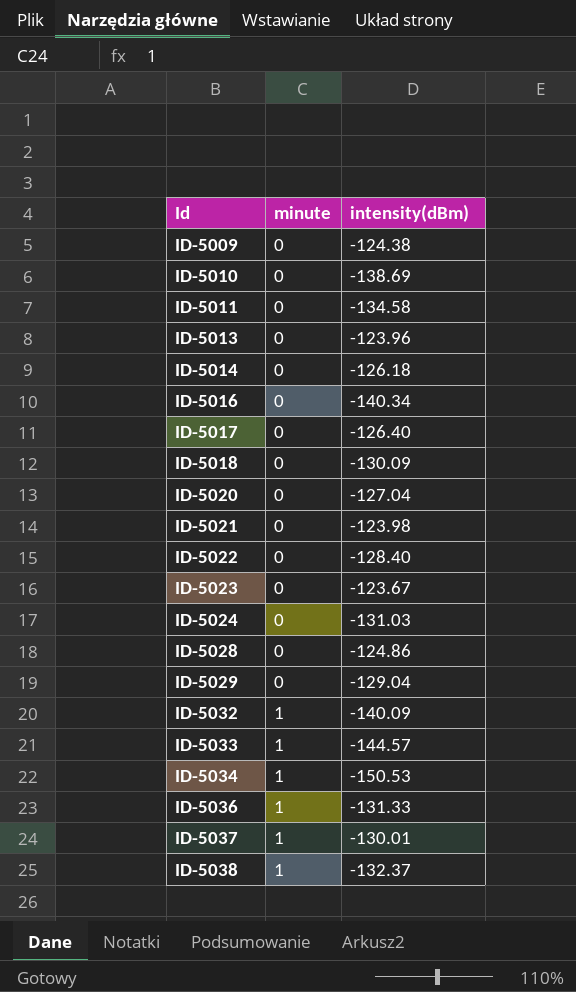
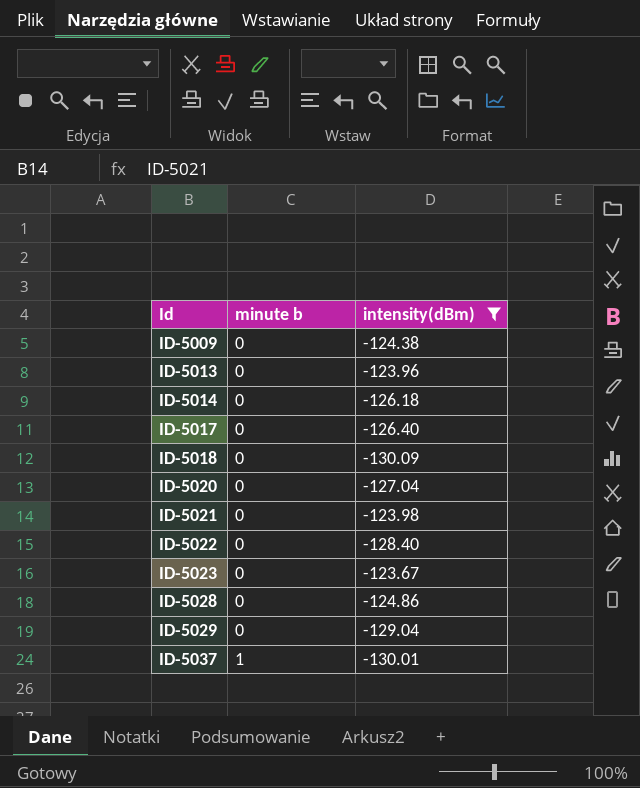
filter: none -> intensity(dBm) >= -130.09
column name: minute -> minute b

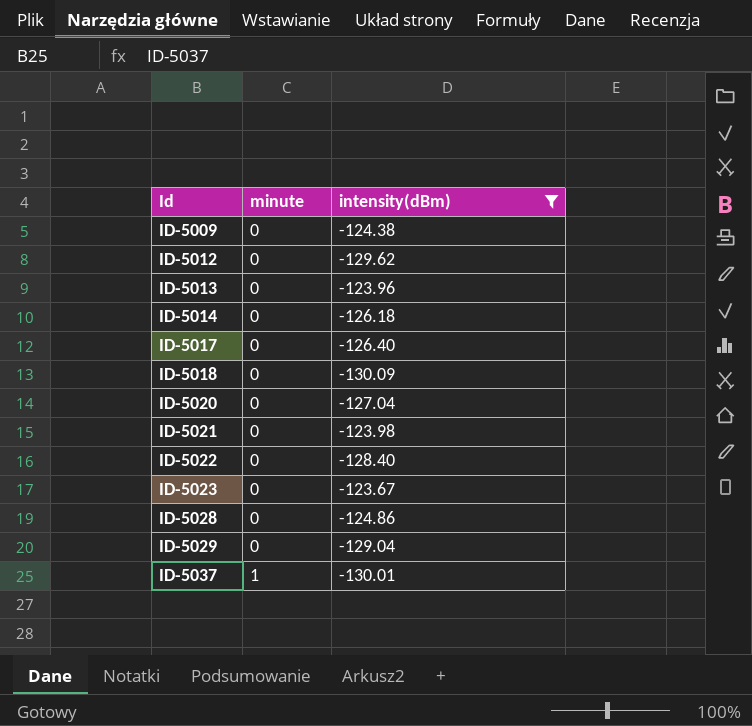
column name: minute b -> minute
row ID-5012: none -> 0 | -129.62

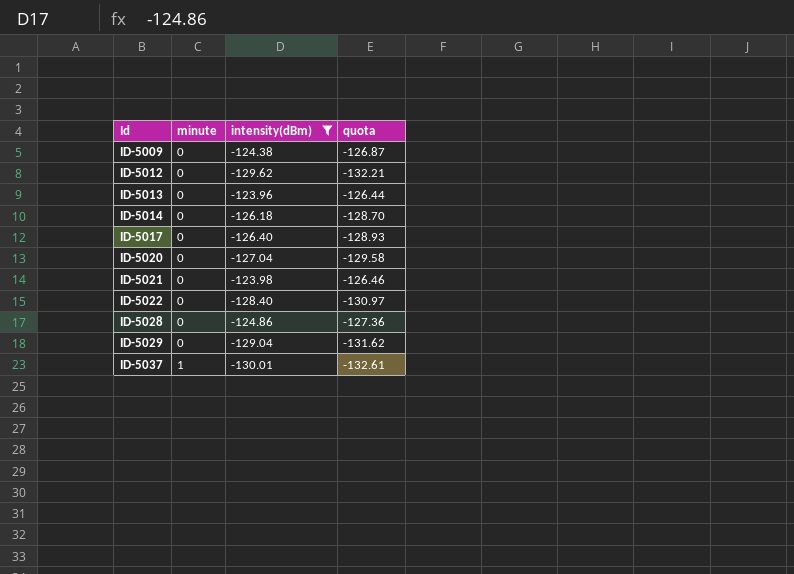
column quota | formula: none -> [intensity(dBm)] * 1.02
row ID-5018: 0 | -130.09 -> none
row ID-5023: 0 | -123.67 -> none

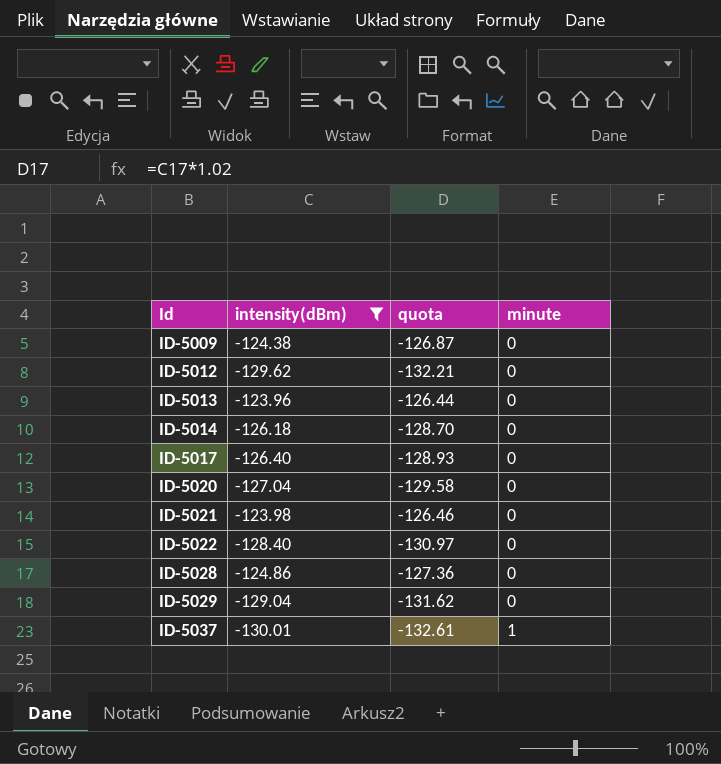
column minute | position: 2 -> 4

